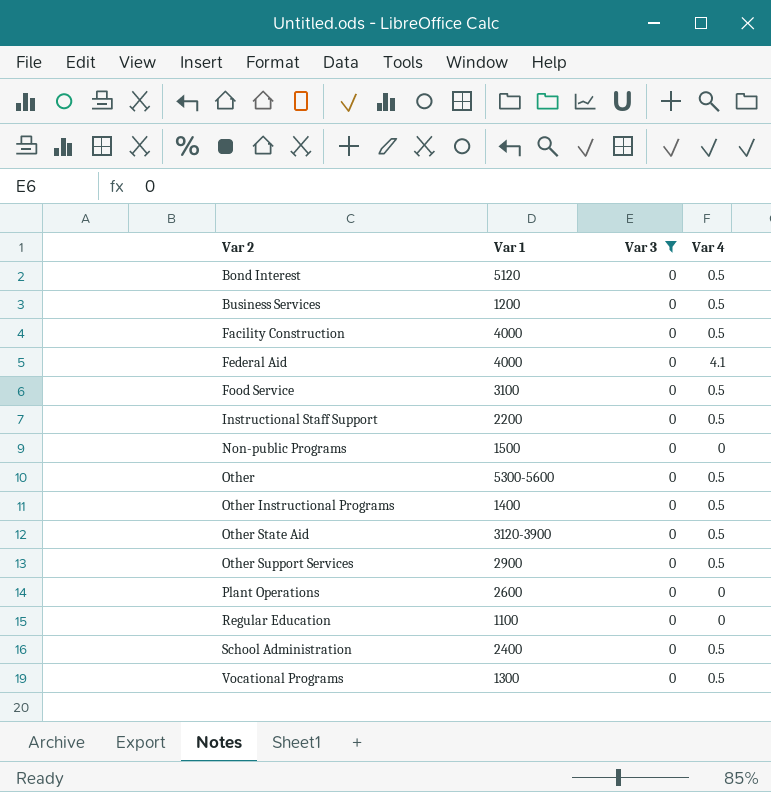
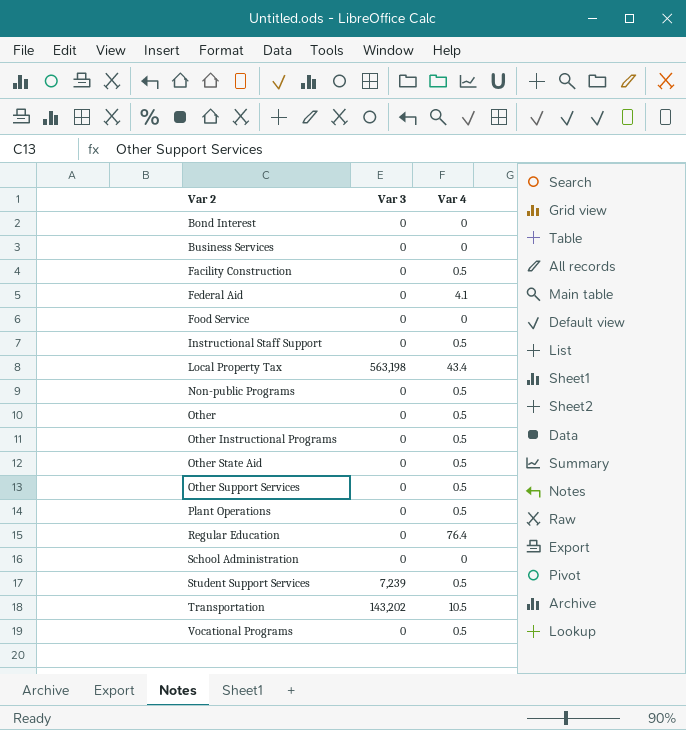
filter: Var 3 = 0 -> none
column Var 1 | position: 2 -> none
Bond Interest | Var 4: 0.5 -> 0
Business Services | Var 4: 0.5 -> 0
Food Service | Var 4: 0.5 -> 0
Non-public Programs | Var 4: 0 -> 0.5
Plant Operations | Var 4: 0 -> 0.5
Regular Education | Var 4: 0 -> 76.4
School Administration | Var 4: 0.5 -> 0

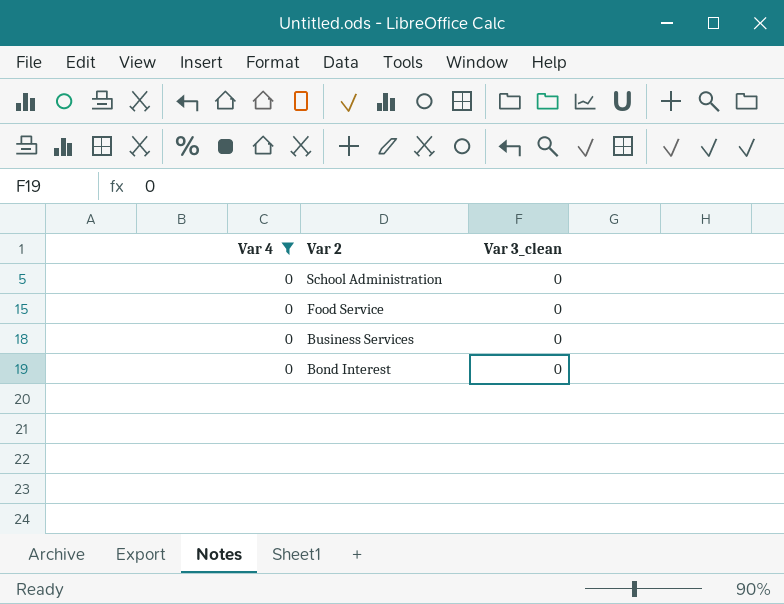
filter: none -> Var 4 = 0
row order: Var 2 ascending -> Var 2 descending
column Var 4 | position: 3 -> 1
column name: Var 3 -> Var 3_clean

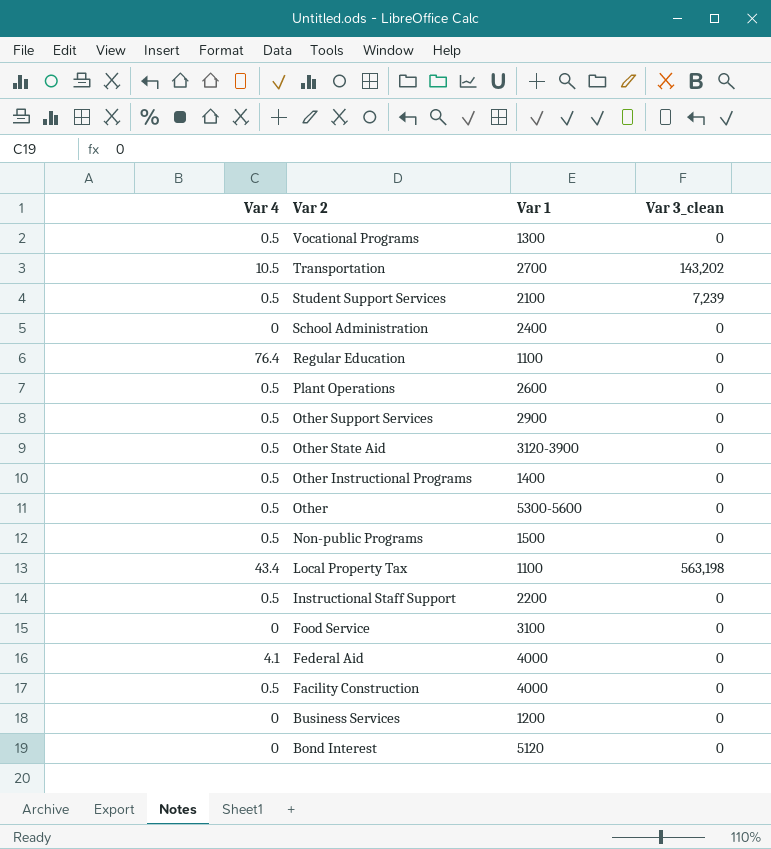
filter: Var 4 = 0 -> none
column Var 1 | position: none -> 3

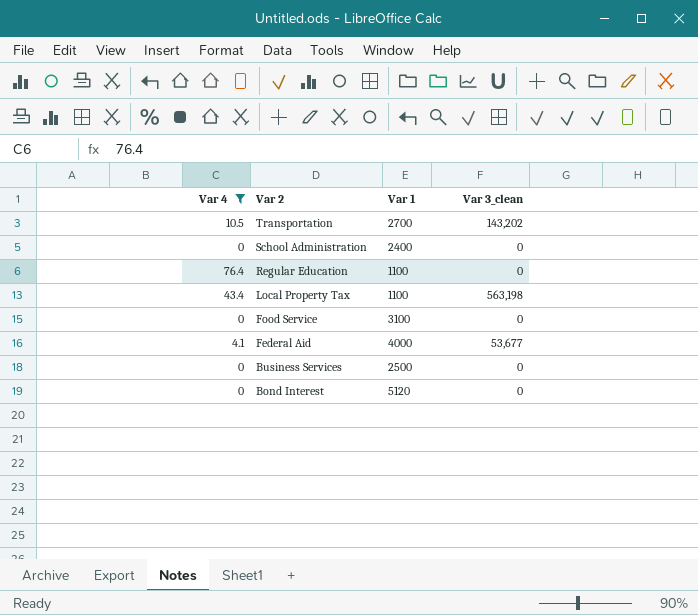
filter: none -> Var 4 != 0.5
Federal Aid | Var 3_clean: 0 -> 53,677
Business Services | Var 1: 1200 -> 2500

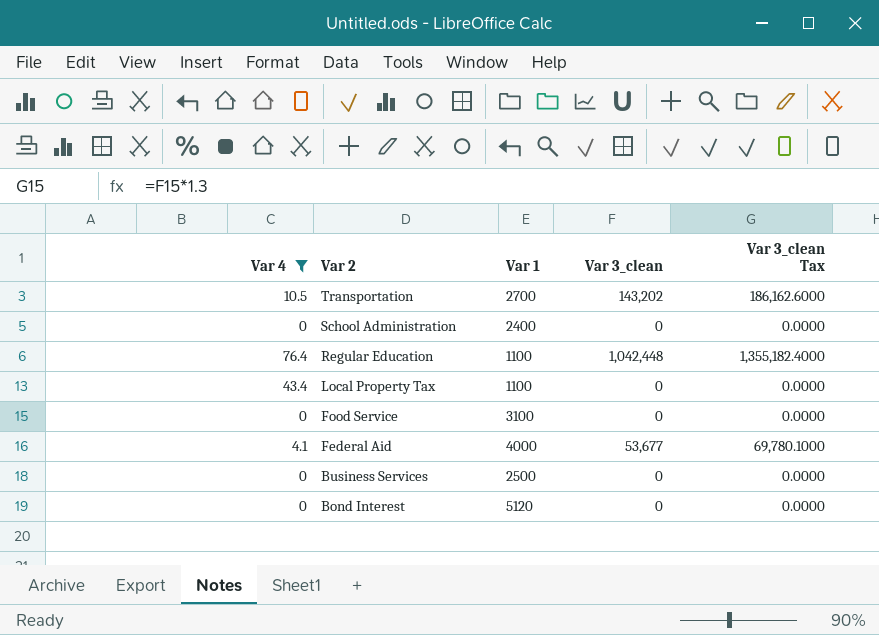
column Var 3_clean Tax | formula: none -> [Var 3_clean] * 1.3
Regular Education | Var 3_clean: 0 -> 1,042,448
Local Property Tax | Var 3_clean: 563,198 -> 0

